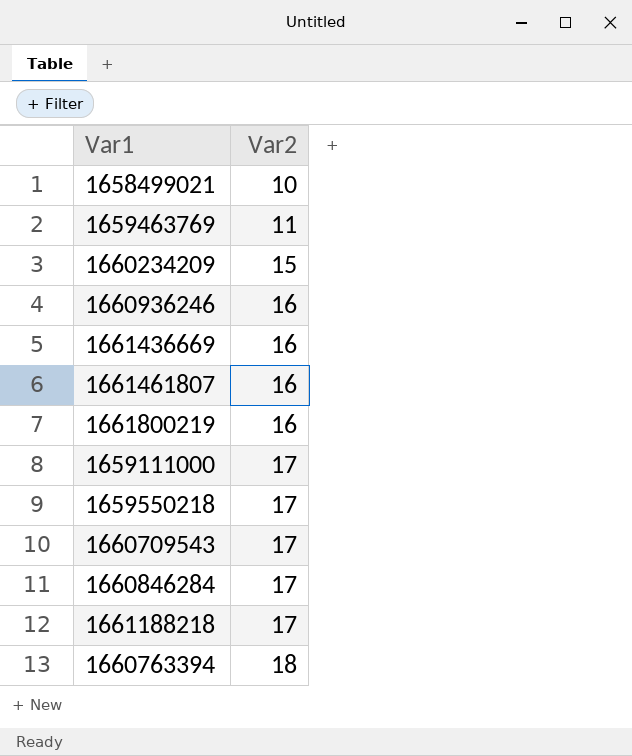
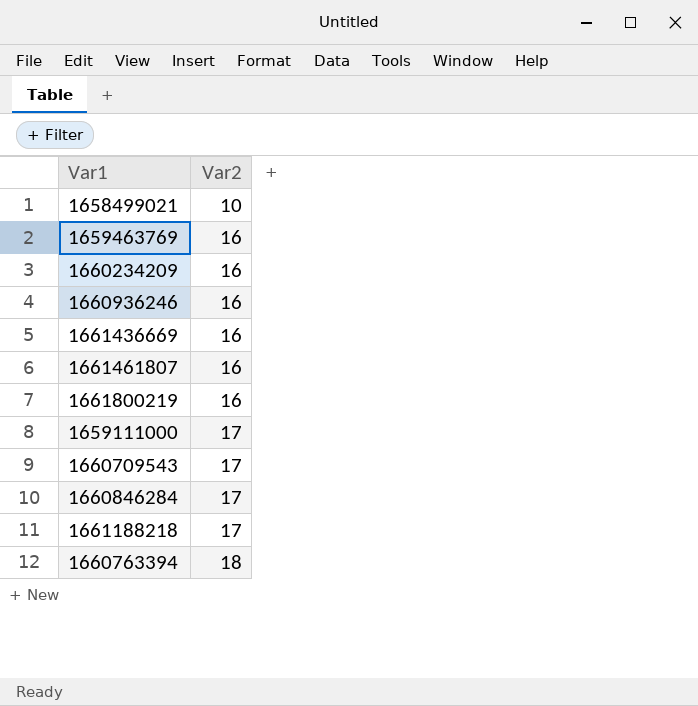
row 1659550218: 17 -> none
1659463769 | Var2: 11 -> 16
1660234209 | Var2: 15 -> 16

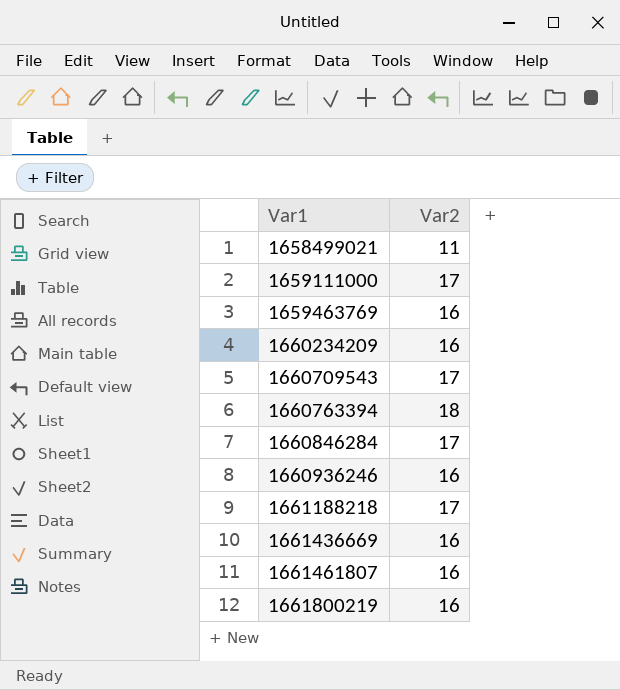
row order: Var2 ascending -> Var1 ascending
1658499021 | Var2: 10 -> 11

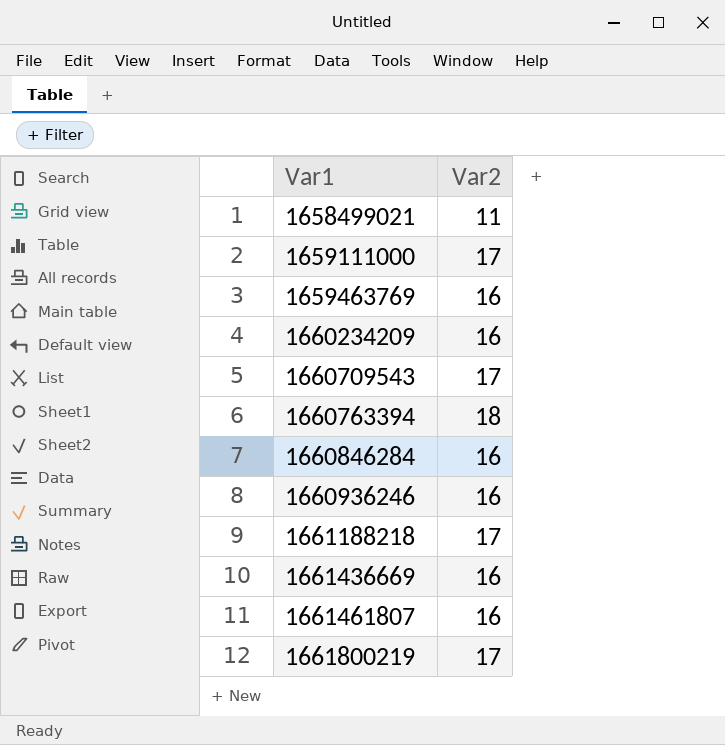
1660846284 | Var2: 17 -> 16
1661800219 | Var2: 16 -> 17

